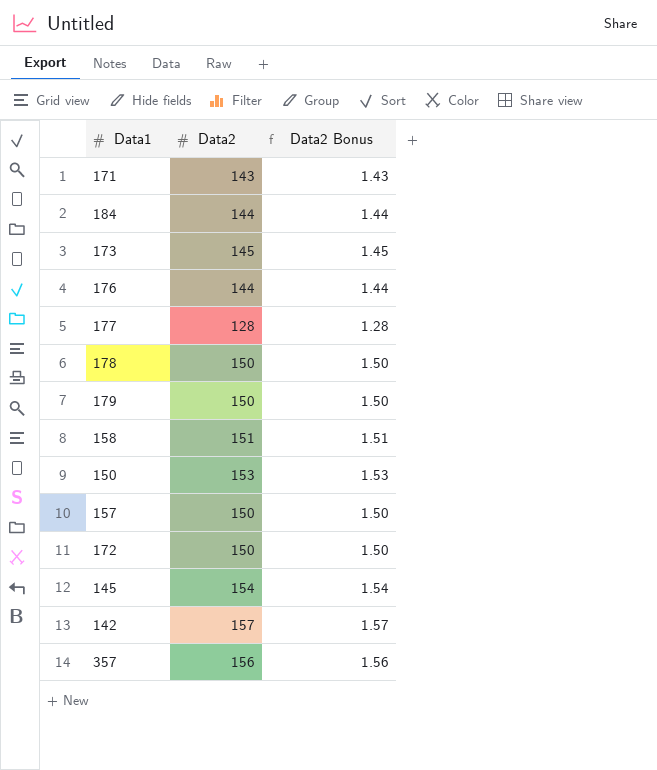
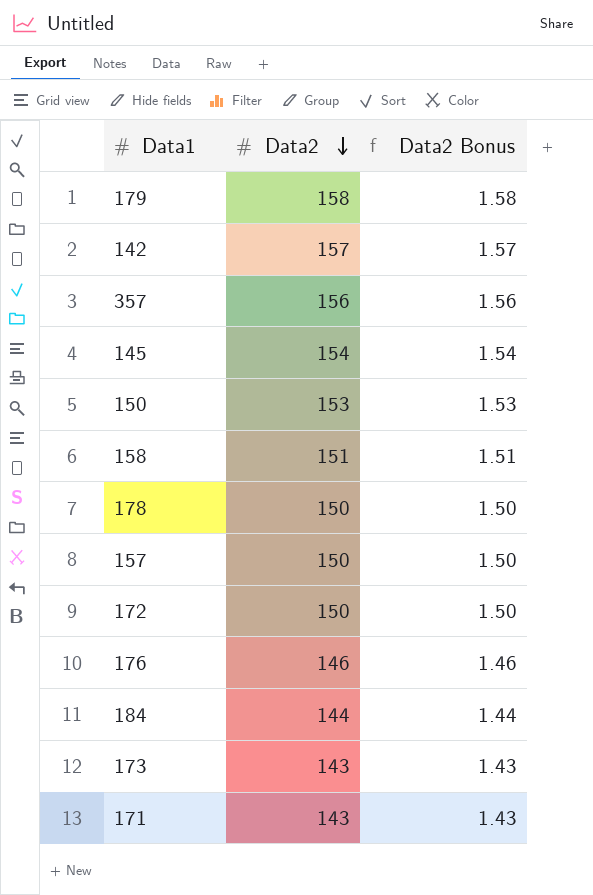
row order: none -> Data2 descending
row 177: 128 | 1.28 -> none
179 | Data2: 150 -> 158
179 | Data2 Bonus: 1.50 -> 1.58
176 | Data2: 144 -> 146
176 | Data2 Bonus: 1.44 -> 1.46
173 | Data2: 145 -> 143
173 | Data2 Bonus: 1.45 -> 1.43

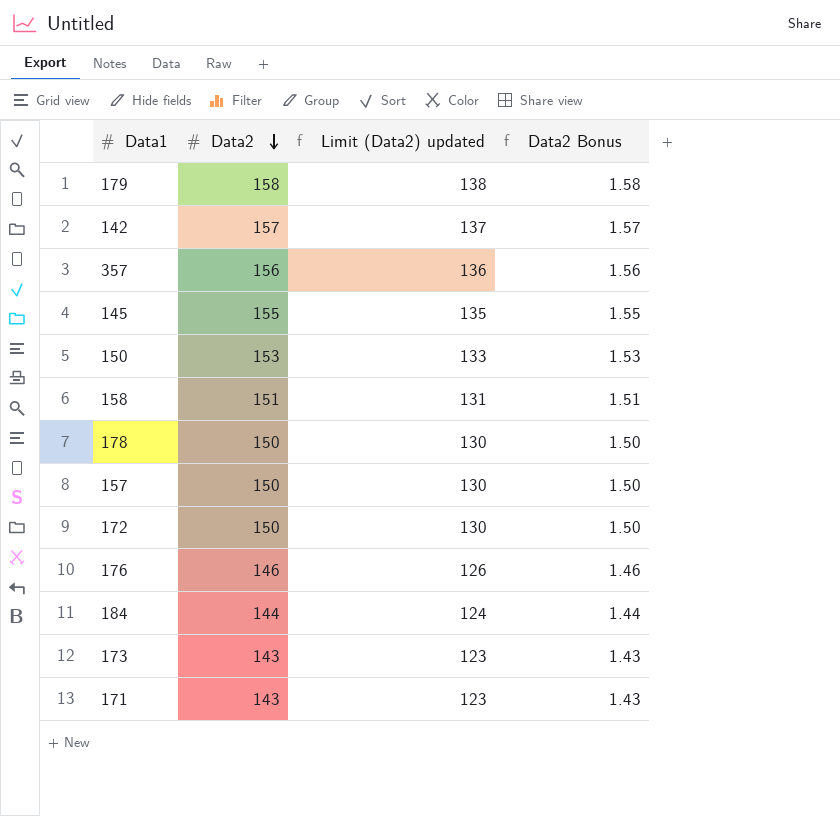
column Limit (Data2) updated | formula: none -> [Data2] - 20
145 | Data2: 154 -> 155
145 | Data2 Bonus: 1.54 -> 1.55

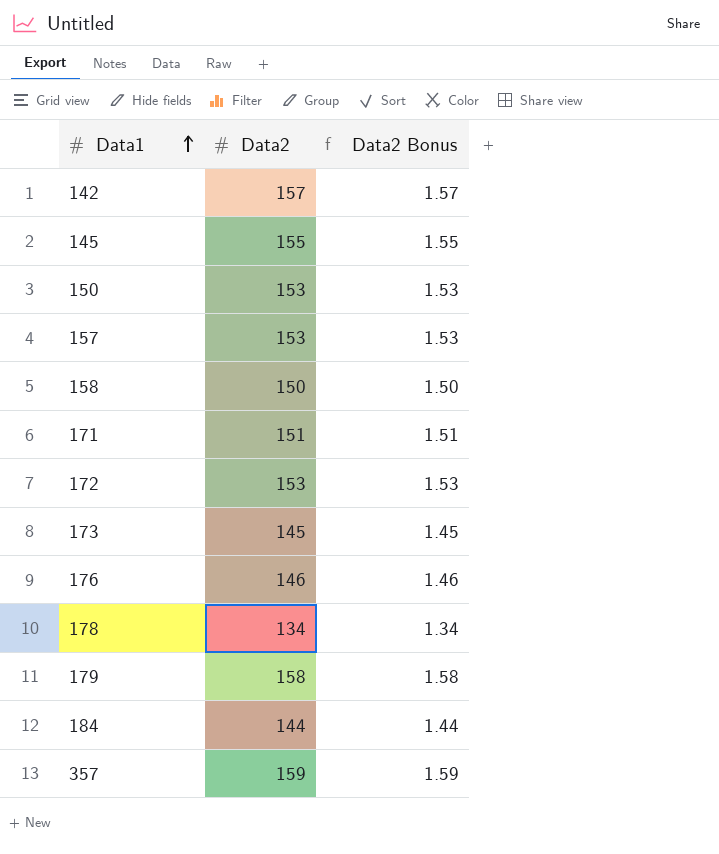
row order: Data2 descending -> Data1 ascending
column Limit (Data2) updated | formula: [Data2] - 20 -> none
157 | Data2: 150 -> 153
157 | Data2 Bonus: 1.50 -> 1.53
158 | Data2: 151 -> 150
158 | Data2 Bonus: 1.51 -> 1.50
171 | Data2: 143 -> 151
171 | Data2 Bonus: 1.43 -> 1.51
172 | Data2: 150 -> 153
172 | Data2 Bonus: 1.50 -> 1.53
173 | Data2: 143 -> 145
173 | Data2 Bonus: 1.43 -> 1.45
178 | Data2: 150 -> 134
178 | Data2 Bonus: 1.50 -> 1.34
357 | Data2: 156 -> 159
357 | Data2 Bonus: 1.56 -> 1.59

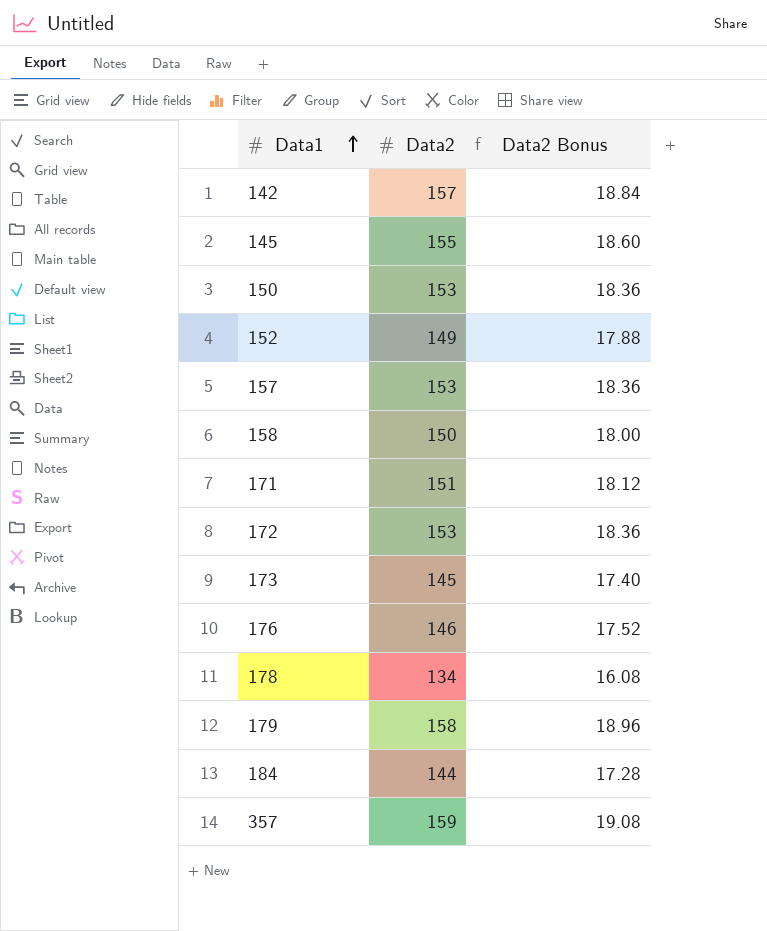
column Data2 Bonus | formula: [Data2] * 0.01 -> [Data2] * 0.12
row 152: none -> 149 | 17.88

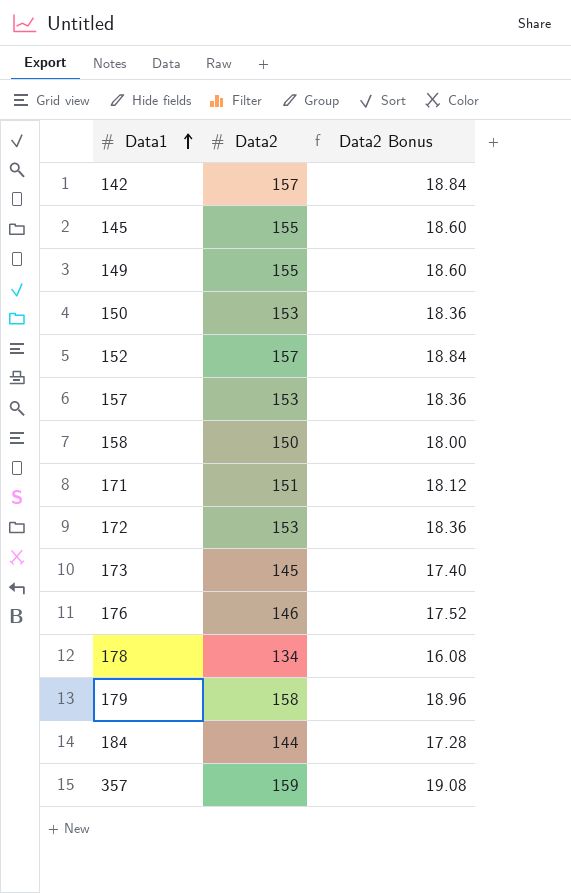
row 149: none -> 155 | 18.60
152 | Data2: 149 -> 157
152 | Data2 Bonus: 17.88 -> 18.84

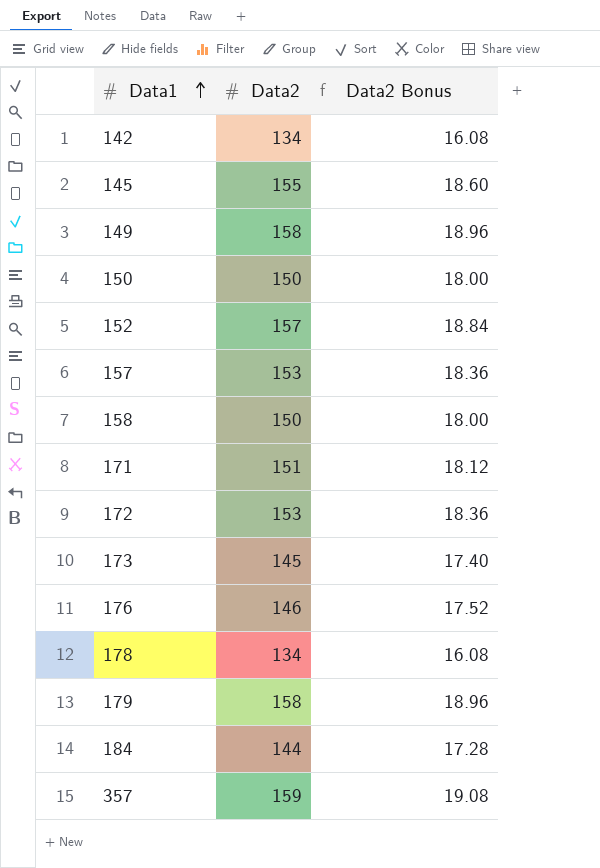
142 | Data2: 157 -> 134
142 | Data2 Bonus: 18.84 -> 16.08
149 | Data2: 155 -> 158
149 | Data2 Bonus: 18.60 -> 18.96
150 | Data2: 153 -> 150
150 | Data2 Bonus: 18.36 -> 18.00

